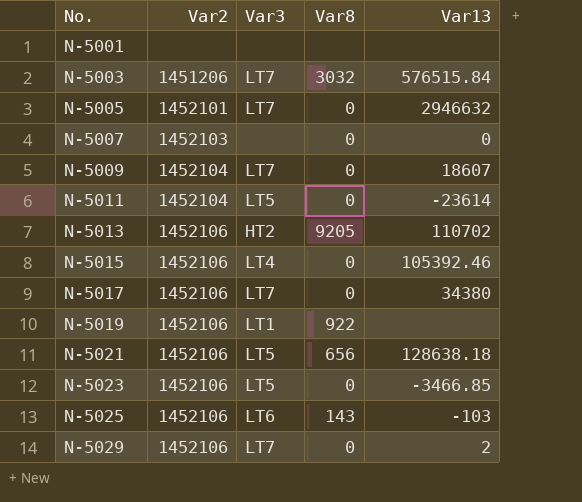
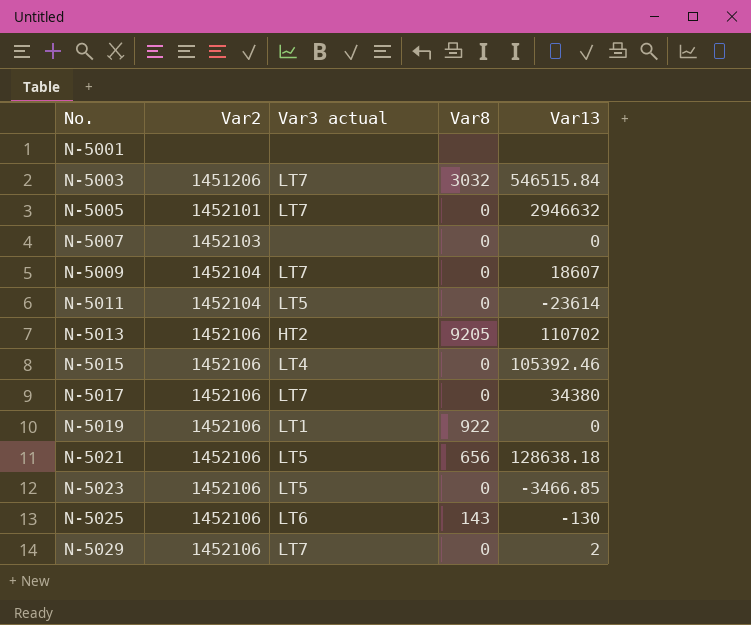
column name: Var3 -> Var3 actual
N-5003 | Var13: 576515.84 -> 546515.84
N-5019 | Var13: none -> 0
N-5025 | Var13: -103 -> -130

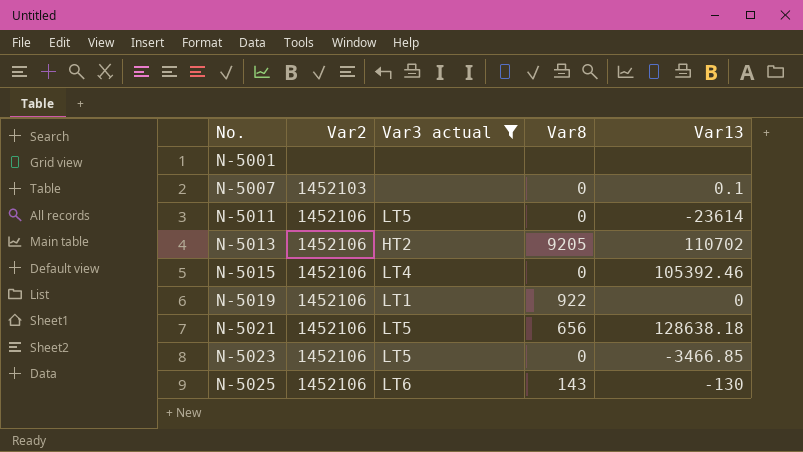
filter: none -> Var3 actual != LT7
N-5007 | Var13: 0 -> 0.1
N-5011 | Var2: 1452104 -> 1452106

